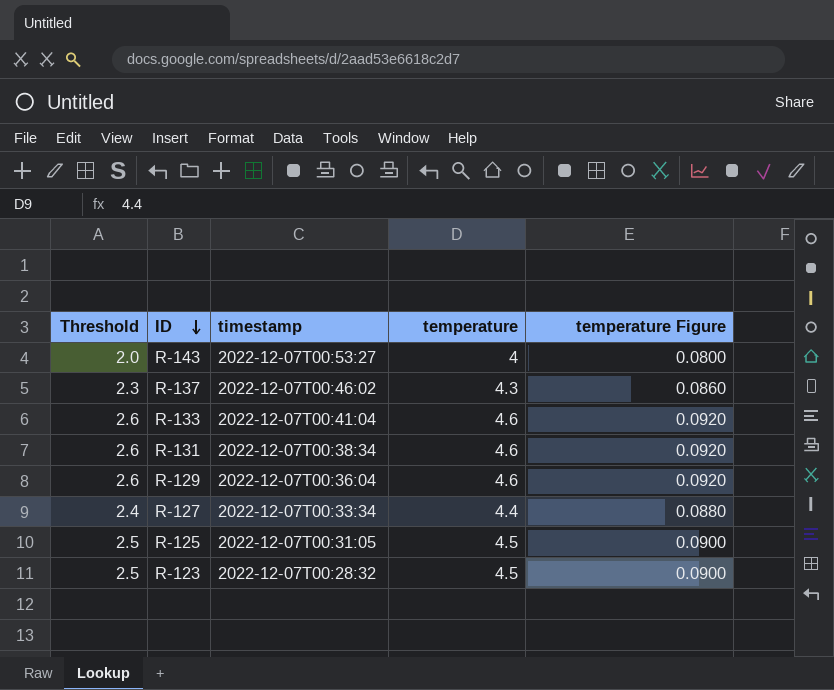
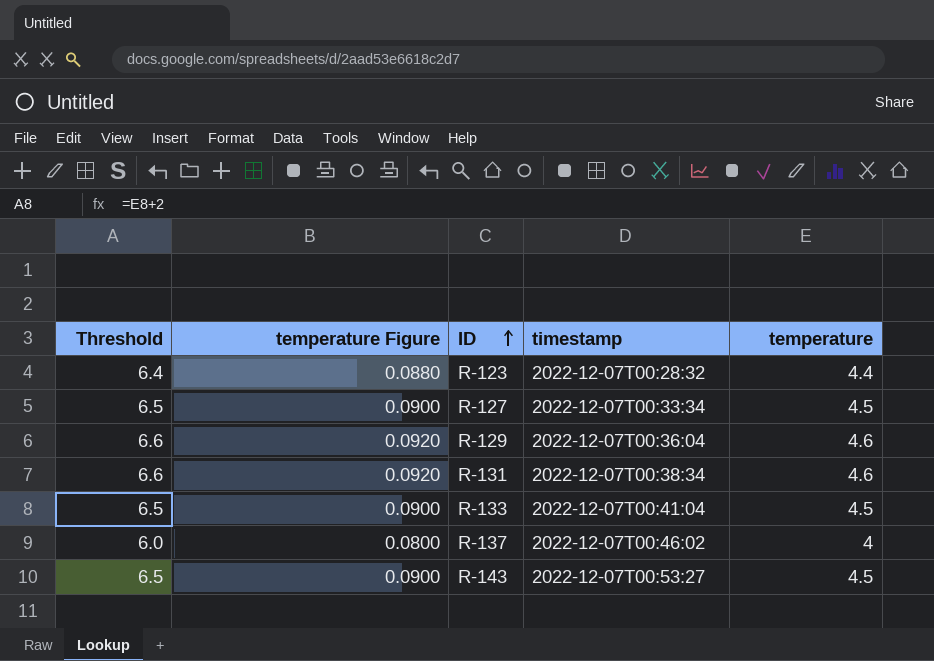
row order: ID descending -> ID ascending
column Threshold | formula: [temperature] - 2 -> [temperature] + 2
column temperature Figure | position: 5 -> 2
row R-125: 2.5 | 2022-12-07T00:31:05 | 4.5 | 0.0900 -> none
R-123 | temperature Figure: 0.0900 -> 0.0880
R-123 | temperature: 4.5 -> 4.4
R-127 | temperature Figure: 0.0880 -> 0.0900
R-127 | temperature: 4.4 -> 4.5
R-133 | temperature Figure: 0.0920 -> 0.0900
R-133 | temperature: 4.6 -> 4.5
R-137 | temperature Figure: 0.0860 -> 0.0800
R-137 | temperature: 4.3 -> 4
R-143 | temperature Figure: 0.0800 -> 0.0900
R-143 | temperature: 4 -> 4.5

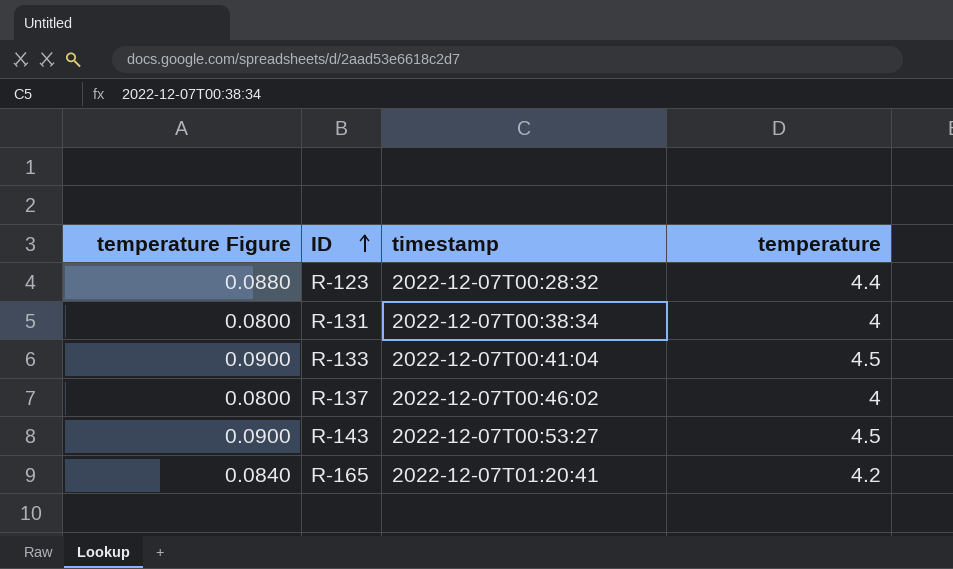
column Threshold | formula: [temperature] + 2 -> none
row R-127: 6.5 | 0.0900 | 2022-12-07T00:33:34 | 4.5 -> none
row R-129: 6.6 | 0.0920 | 2022-12-07T00:36:04 | 4.6 -> none
R-131 | temperature Figure: 0.0920 -> 0.0800
R-131 | temperature: 4.6 -> 4
row R-165: none -> 0.0840 | 2022-12-07T01:20:41 | 4.2

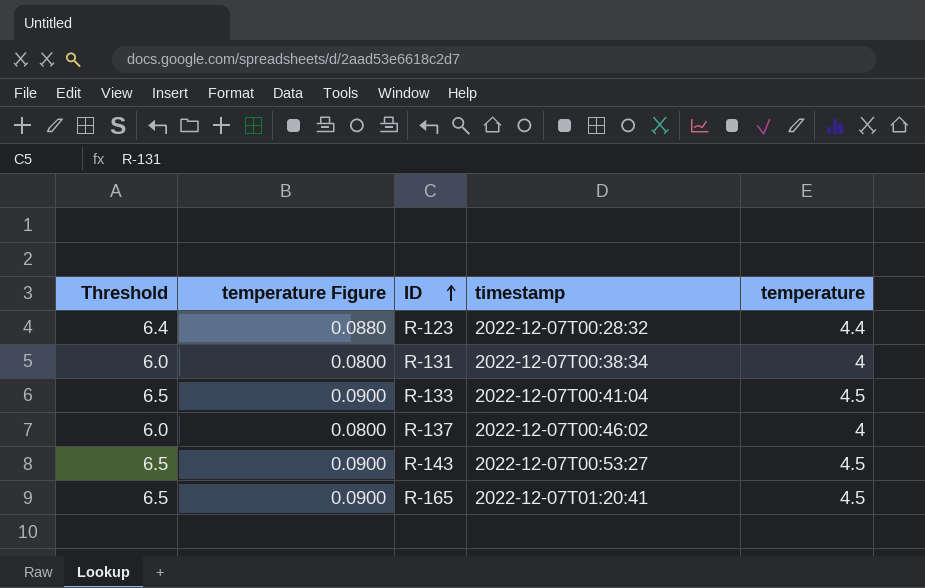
column Threshold | formula: none -> [temperature] + 2
R-165 | temperature Figure: 0.0840 -> 0.0900
R-165 | temperature: 4.2 -> 4.5

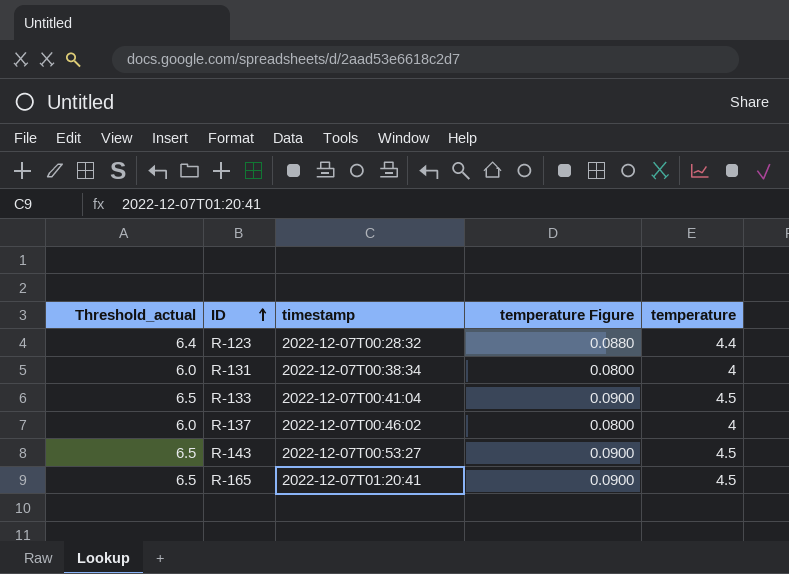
column name: Threshold -> Threshold_actual
column temperature Figure | position: 2 -> 4

